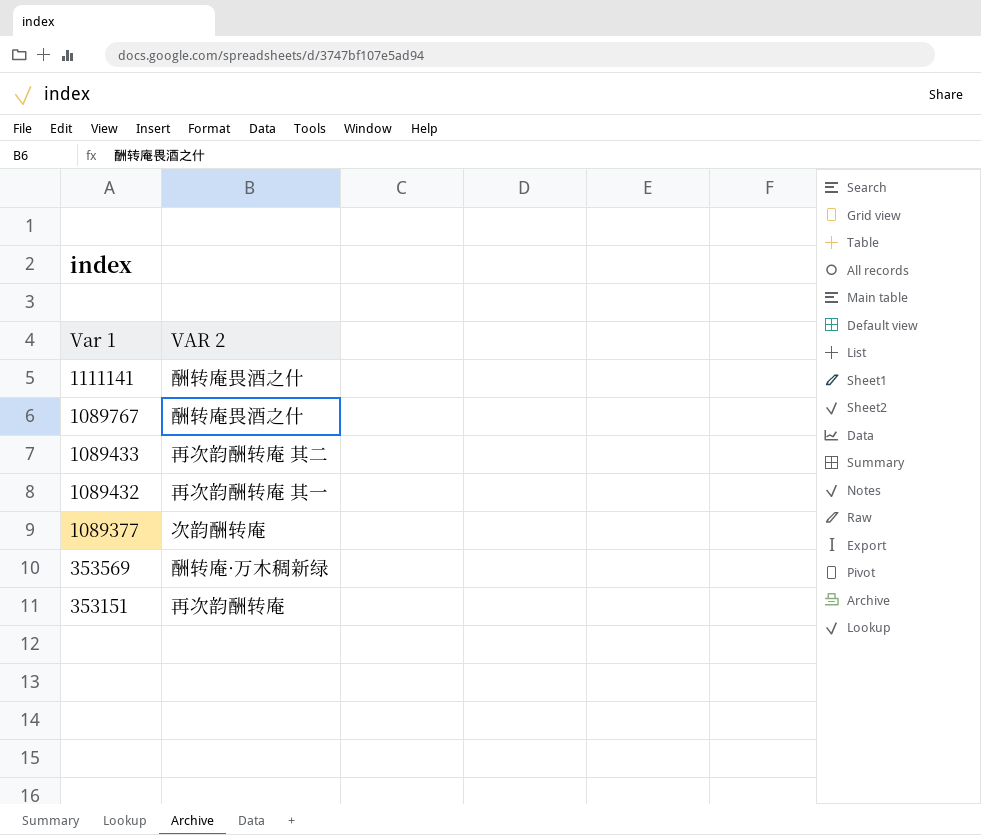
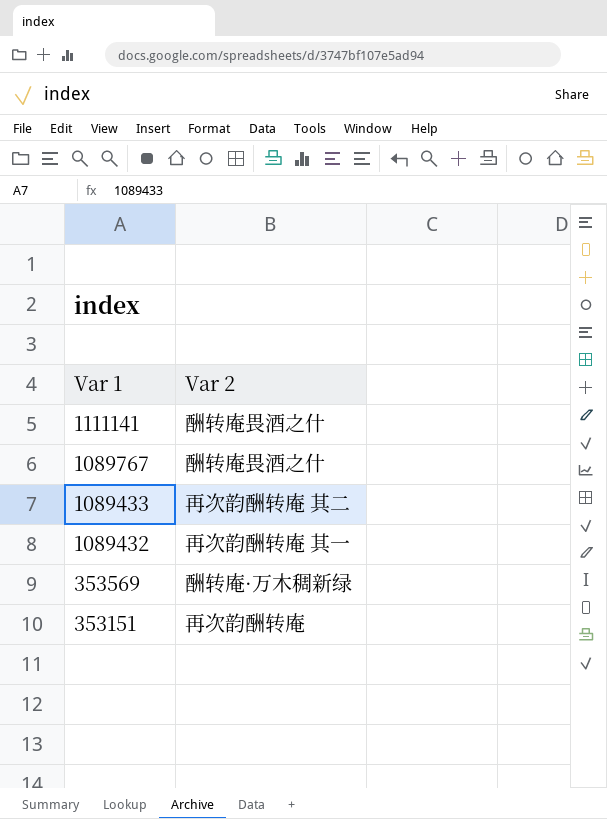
column name: VAR 2 -> Var 2
row 1089377: 次韵酬转庵 -> none

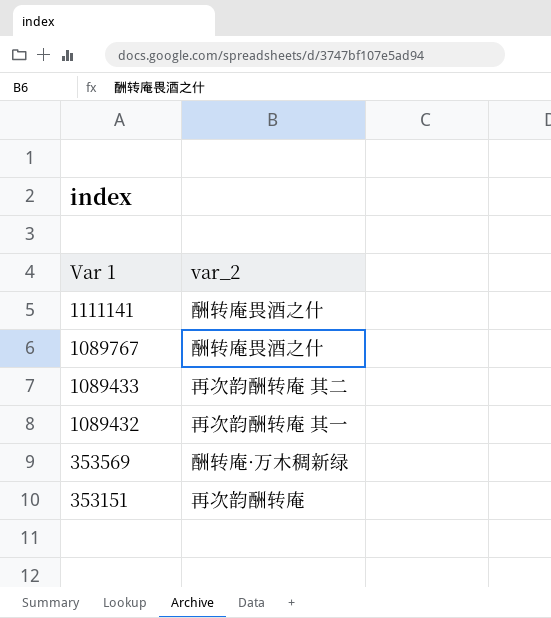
column name: Var 2 -> var_2

